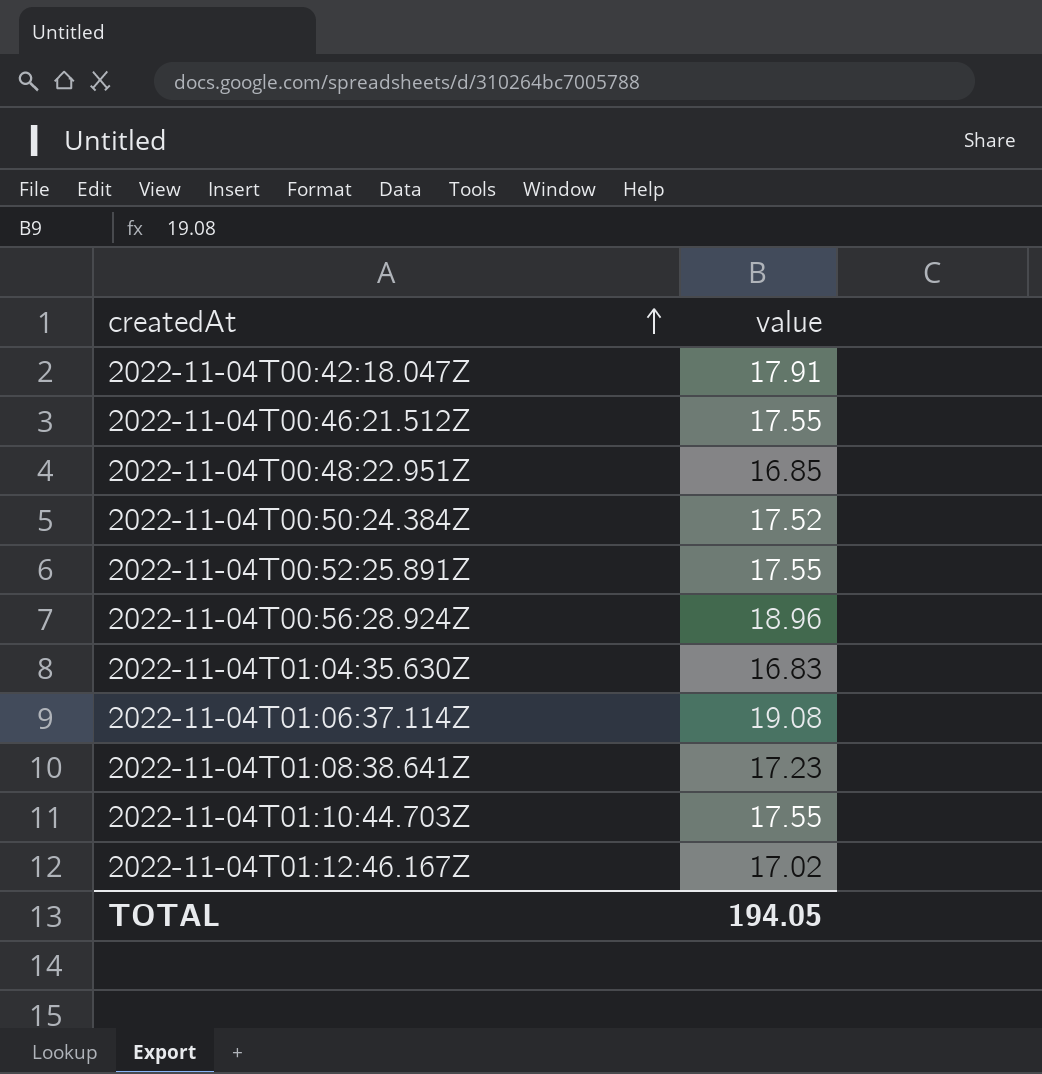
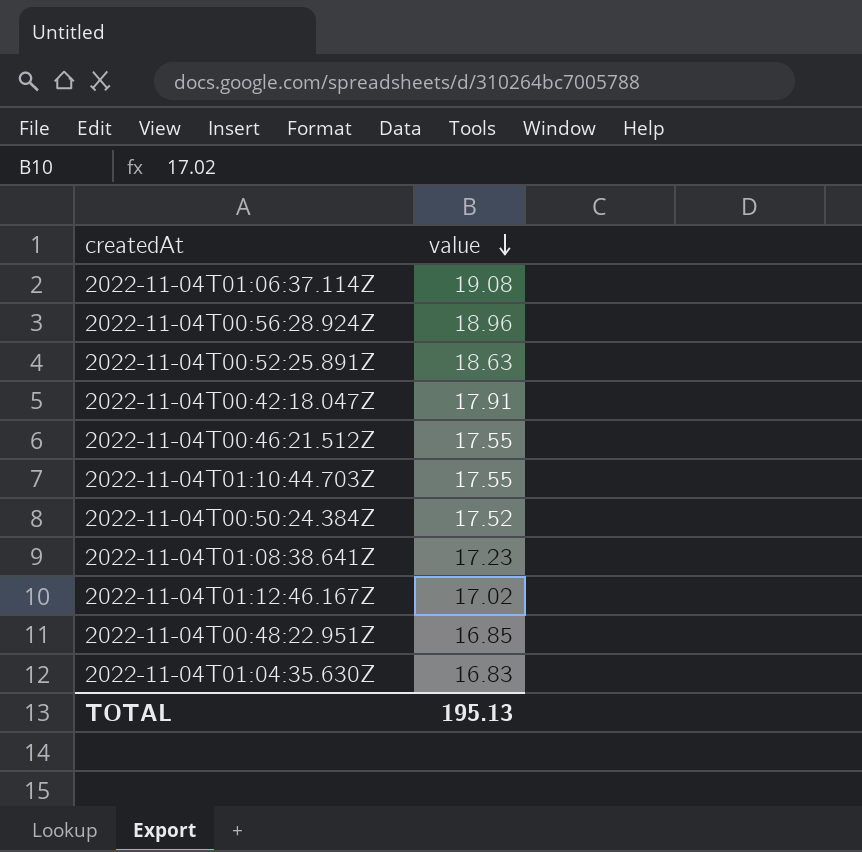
row order: createdAt ascending -> value descending
2022-11-04T00:52:25.891Z | value: 17.55 -> 18.63
TOTAL | value: 194.05 -> 195.13

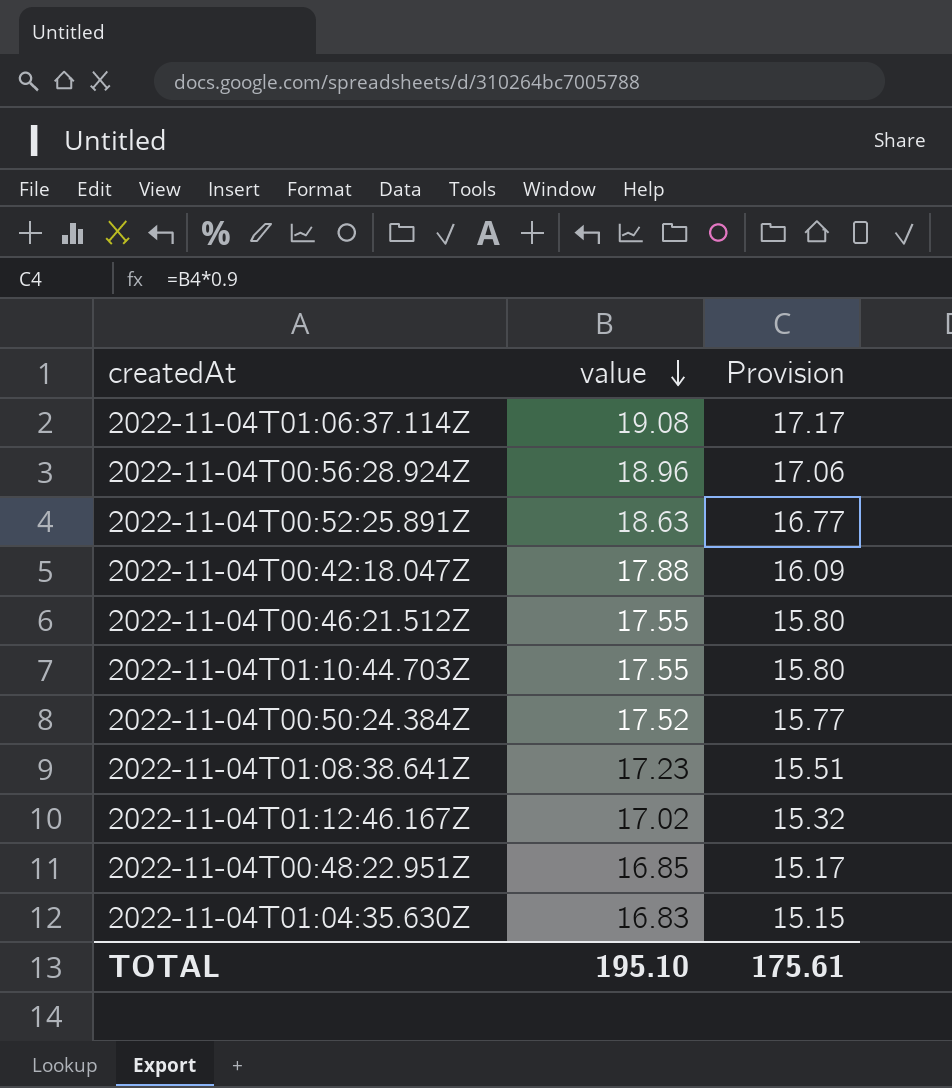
column Provision | formula: none -> [value] * 0.9
2022-11-04T00:42:18.047Z | value: 17.91 -> 17.88
TOTAL | value: 195.13 -> 195.10

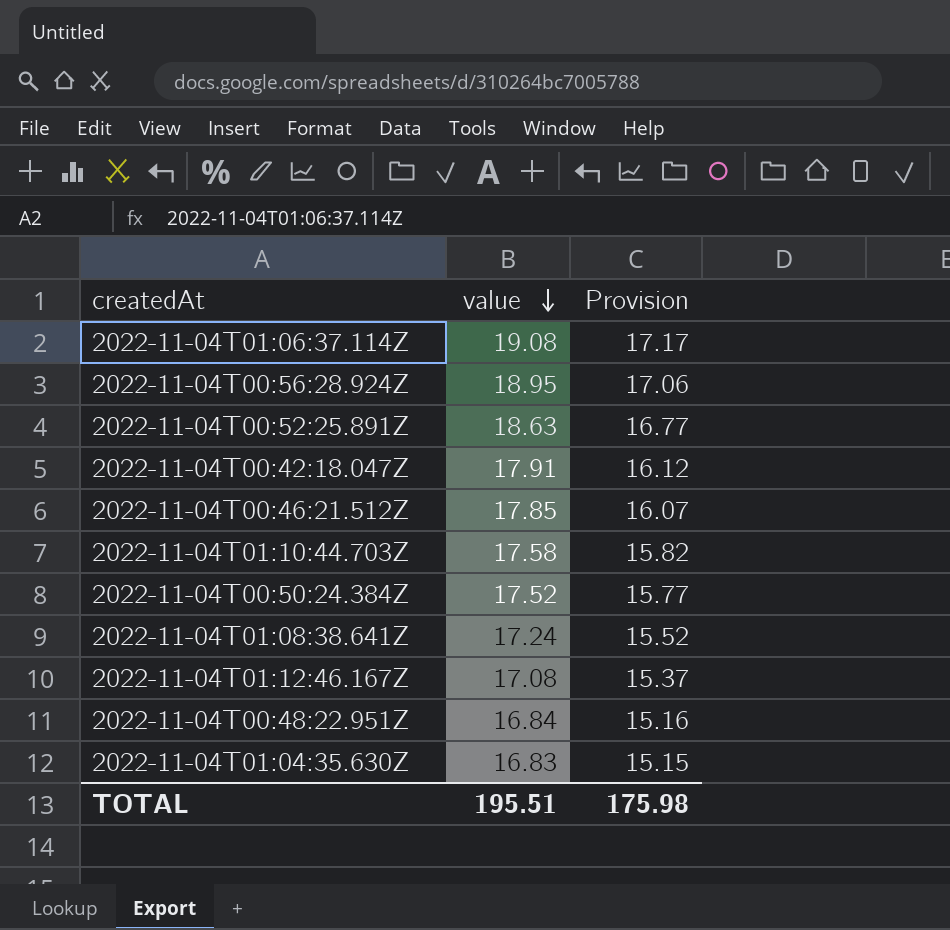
2022-11-04T00:56:28.924Z | value: 18.96 -> 18.95
2022-11-04T00:42:18.047Z | value: 17.88 -> 17.91
2022-11-04T00:42:18.047Z | Provision: 16.09 -> 16.12
2022-11-04T00:46:21.512Z | value: 17.55 -> 17.85
2022-11-04T00:46:21.512Z | Provision: 15.80 -> 16.07
2022-11-04T01:10:44.703Z | value: 17.55 -> 17.58
2022-11-04T01:10:44.703Z | Provision: 15.80 -> 15.82
2022-11-04T01:08:38.641Z | value: 17.23 -> 17.24
2022-11-04T01:08:38.641Z | Provision: 15.51 -> 15.52
2022-11-04T01:12:46.167Z | value: 17.02 -> 17.08
2022-11-04T01:12:46.167Z | Provision: 15.32 -> 15.37
2022-11-04T00:48:22.951Z | value: 16.85 -> 16.84
2022-11-04T00:48:22.951Z | Provision: 15.17 -> 15.16
TOTAL | value: 195.10 -> 195.51
TOTAL | Provision: 175.61 -> 175.98

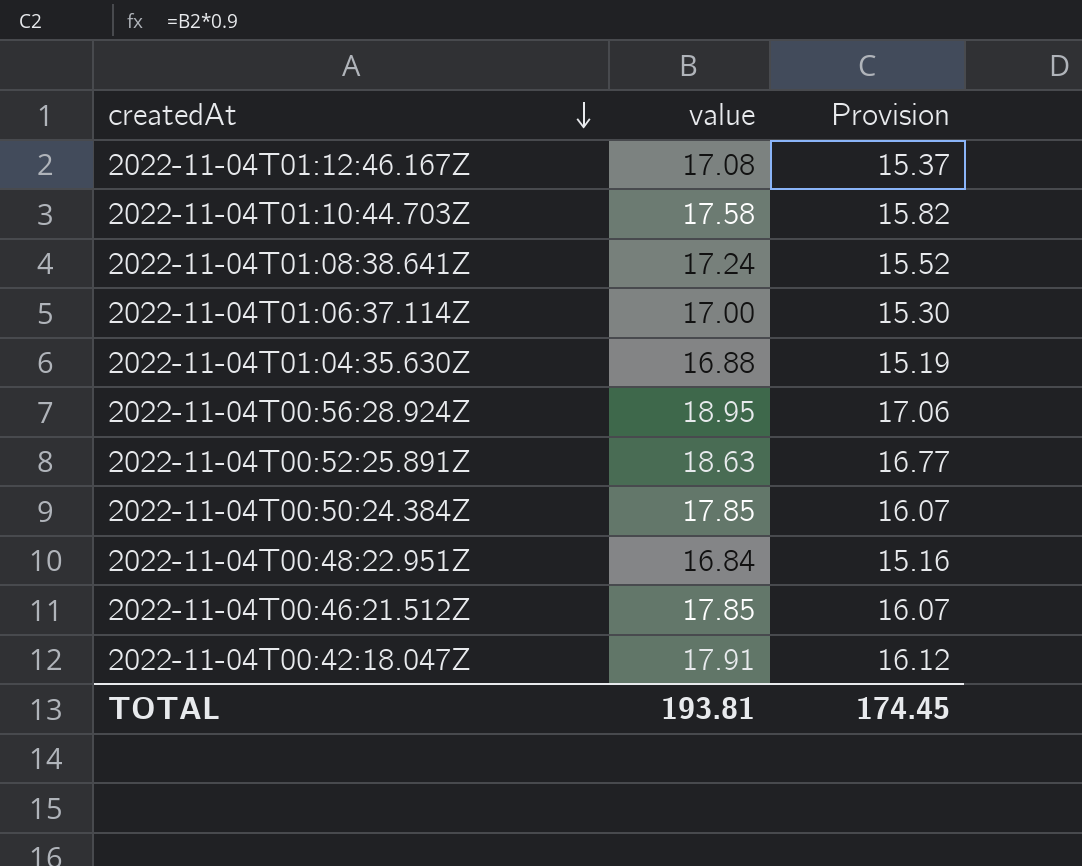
row order: value descending -> createdAt descending
2022-11-04T01:06:37.114Z | value: 19.08 -> 17.00
2022-11-04T01:06:37.114Z | Provision: 17.17 -> 15.30
2022-11-04T01:04:35.630Z | value: 16.83 -> 16.88
2022-11-04T01:04:35.630Z | Provision: 15.15 -> 15.19
2022-11-04T00:50:24.384Z | value: 17.52 -> 17.85
2022-11-04T00:50:24.384Z | Provision: 15.77 -> 16.07
TOTAL | value: 195.51 -> 193.81
TOTAL | Provision: 175.98 -> 174.45

